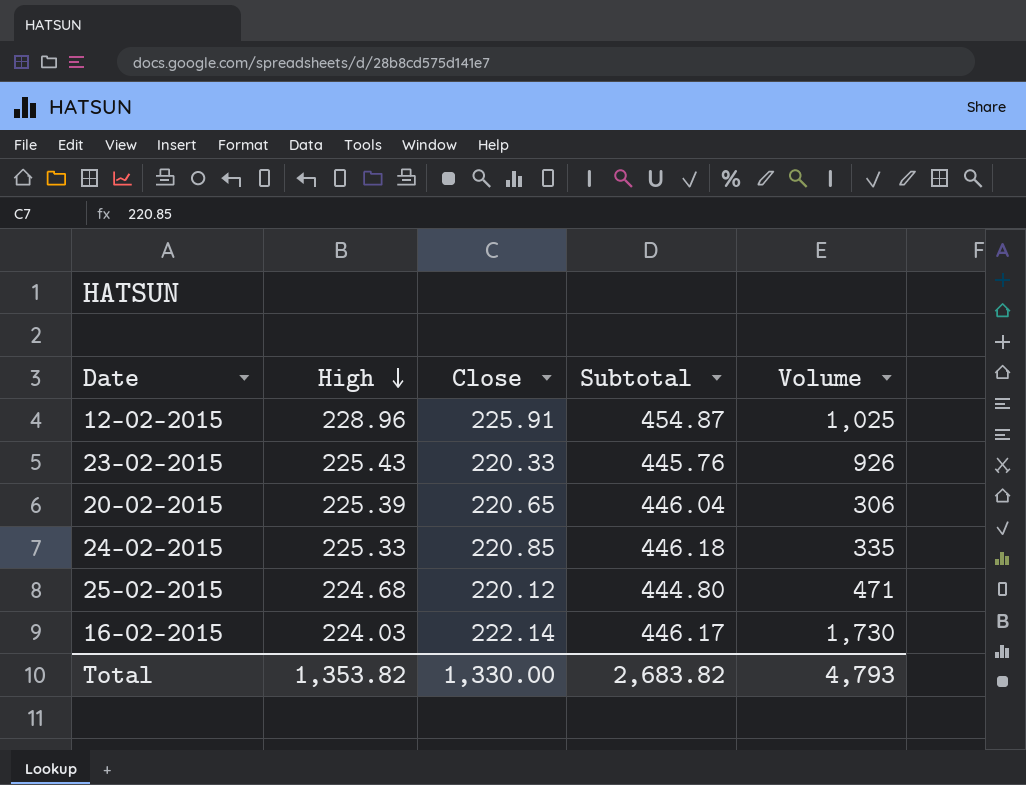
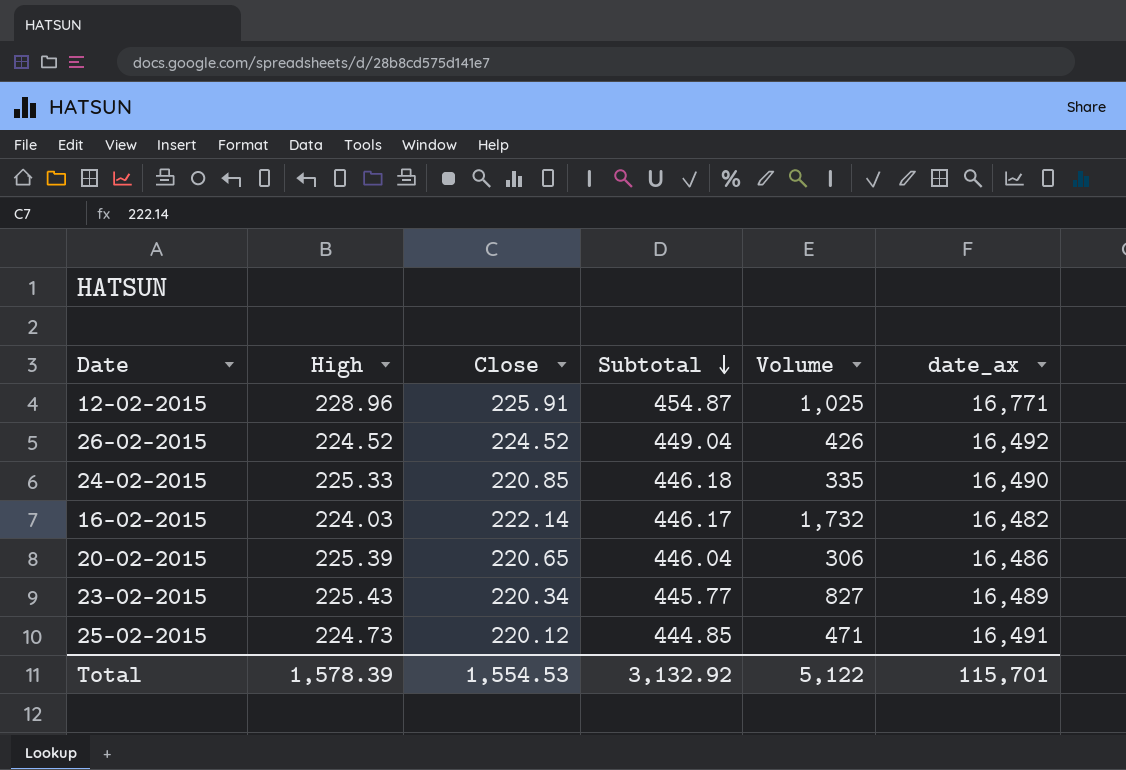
row order: High descending -> Subtotal descending
column date_ax | position: none -> 6
row 26-02-2015: none -> 224.52 | 224.52 | 449.04 | 426 | 16,492
16-02-2015 | Volume: 1,730 -> 1,732
23-02-2015 | Close: 220.33 -> 220.34
23-02-2015 | Subtotal: 445.76 -> 445.77
23-02-2015 | Volume: 926 -> 827
25-02-2015 | High: 224.68 -> 224.73
25-02-2015 | Subtotal: 444.80 -> 444.85
Total | High: 1,353.82 -> 1,578.39
Total | Close: 1,330.00 -> 1,554.53
Total | Subtotal: 2,683.82 -> 3,132.92
Total | Volume: 4,793 -> 5,122

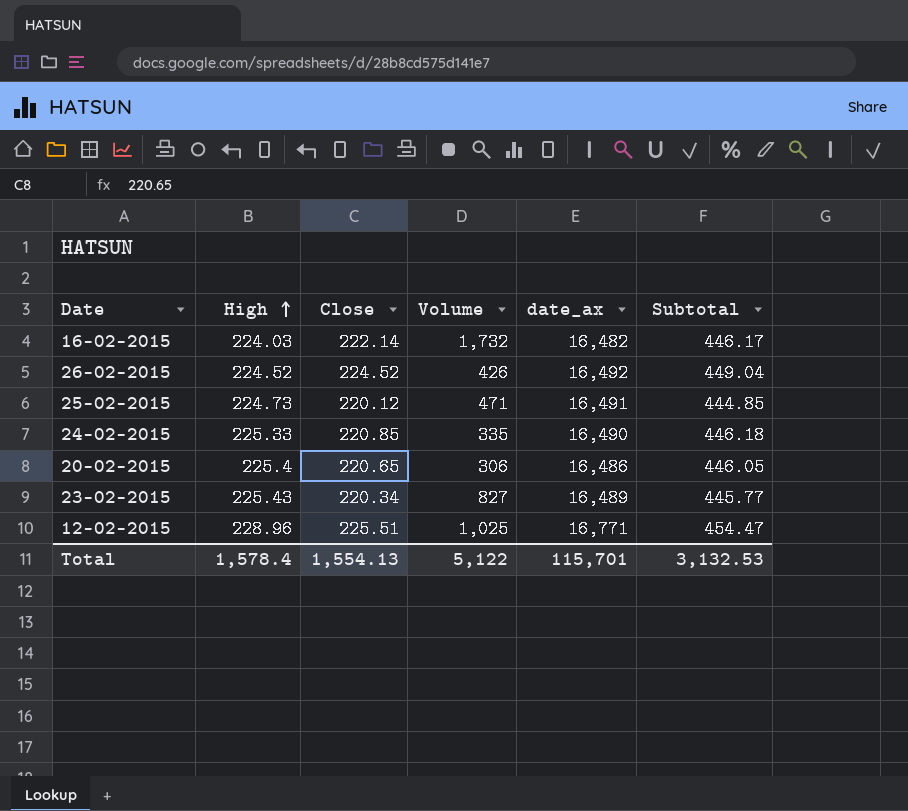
row order: Subtotal descending -> High ascending
column Subtotal | position: 4 -> 6
20-02-2015 | High: 225.39 -> 225.4
20-02-2015 | Subtotal: 446.04 -> 446.05
12-02-2015 | Close: 225.91 -> 225.51
12-02-2015 | Subtotal: 454.87 -> 454.47
Total | High: 1,578.39 -> 1,578.4
Total | Close: 1,554.53 -> 1,554.13
Total | Subtotal: 3,132.92 -> 3,132.53

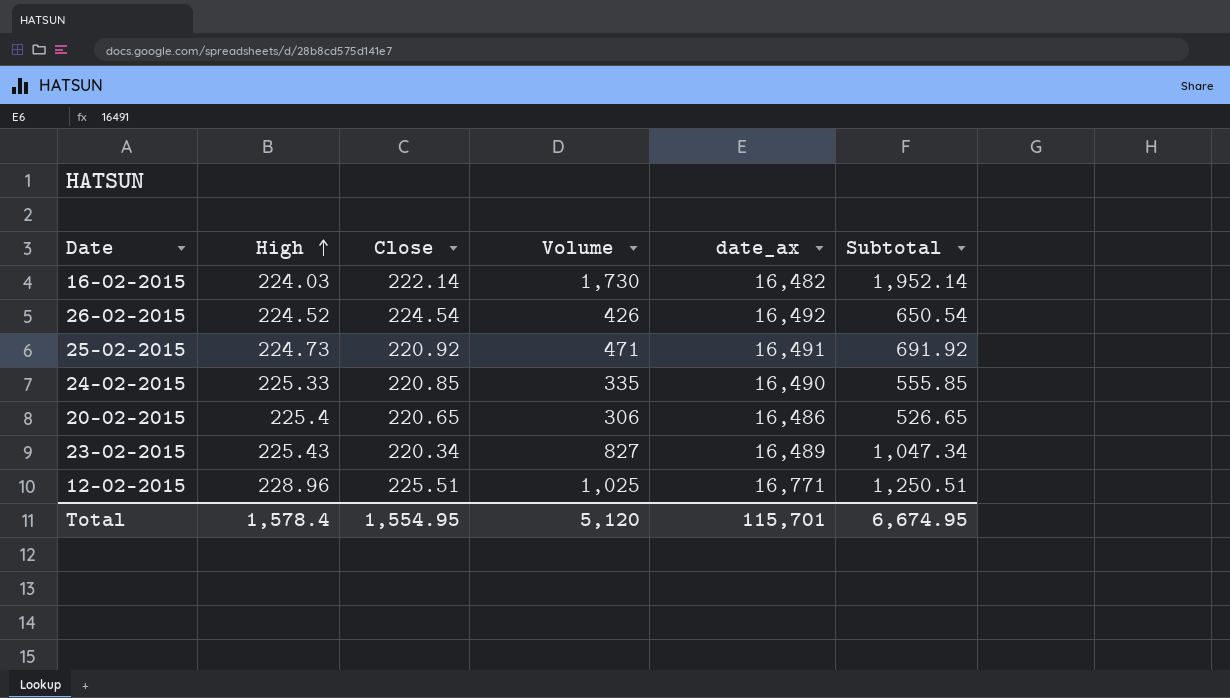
column Subtotal | formula: [High] + [Close] -> [Close] + [Volume]
16-02-2015 | Volume: 1,732 -> 1,730
26-02-2015 | Close: 224.52 -> 224.54
25-02-2015 | Close: 220.12 -> 220.92
Total | Close: 1,554.13 -> 1,554.95
Total | Volume: 5,122 -> 5,120
Total | Subtotal: 3,132.53 -> 6,674.95

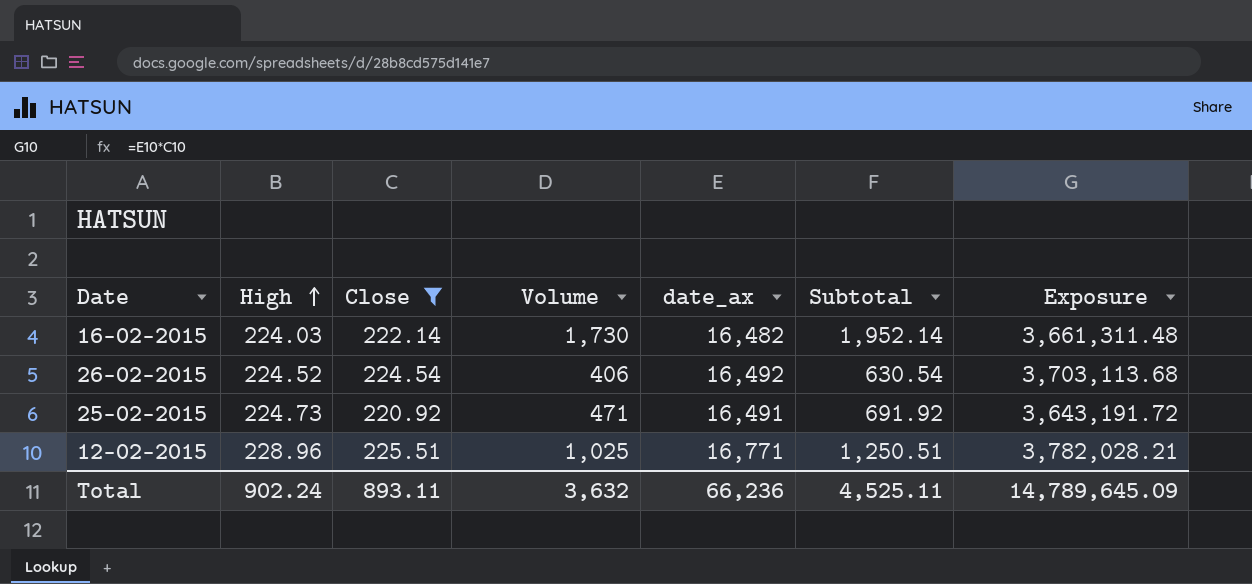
filter: none -> Close >= 220.92
column Exposure | formula: none -> [Close] * [date_ax]
26-02-2015 | Volume: 426 -> 406
26-02-2015 | Subtotal: 650.54 -> 630.54
Total | High: 1,578.4 -> 902.24
Total | Close: 1,554.95 -> 893.11
Total | Volume: 5,120 -> 3,632
Total | date_ax: 115,701 -> 66,236
Total | Subtotal: 6,674.95 -> 4,525.11

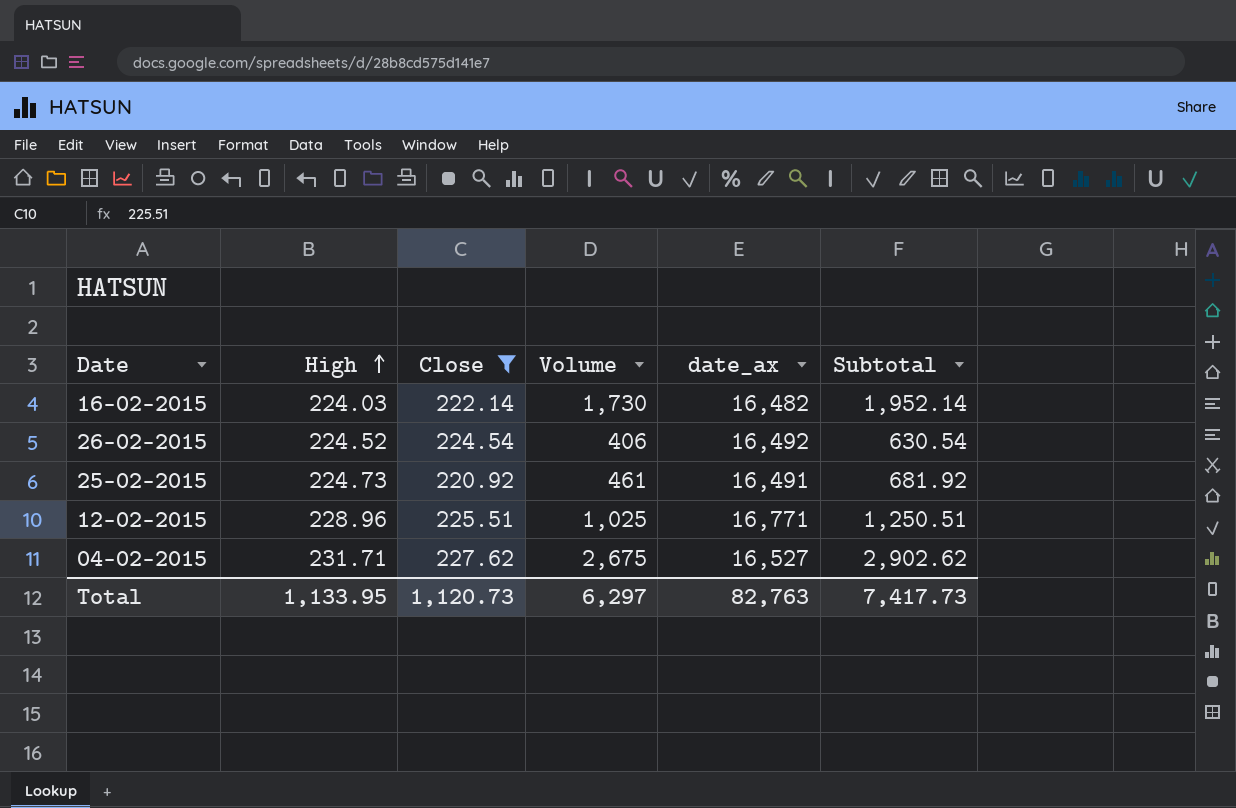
column Exposure | formula: [Close] * [date_ax] -> none
25-02-2015 | Volume: 471 -> 461
25-02-2015 | Subtotal: 691.92 -> 681.92
row 04-02-2015: none -> 231.71 | 227.62 | 2,675 | 16,527 | 2,902.62
Total | High: 902.24 -> 1,133.95
Total | Close: 893.11 -> 1,120.73
Total | Volume: 3,632 -> 6,297
Total | date_ax: 66,236 -> 82,763
Total | Subtotal: 4,525.11 -> 7,417.73

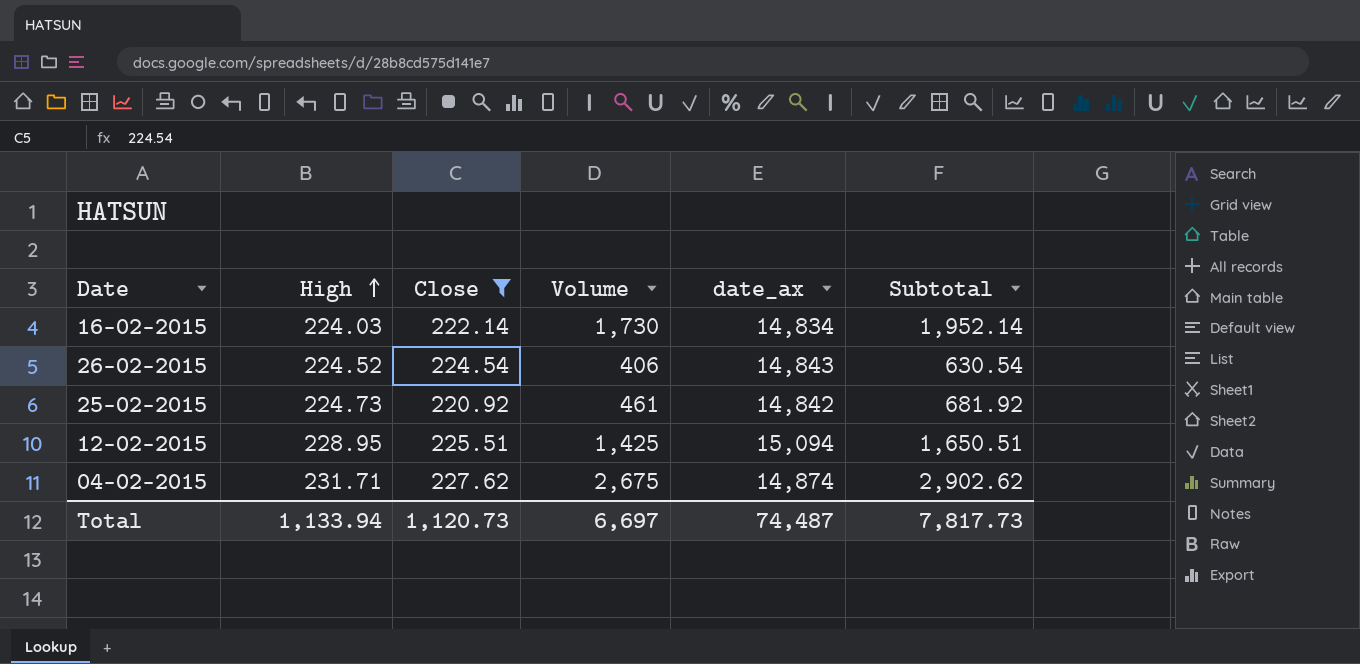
16-02-2015 | date_ax: 16,482 -> 14,834
26-02-2015 | date_ax: 16,492 -> 14,843
25-02-2015 | date_ax: 16,491 -> 14,842
12-02-2015 | High: 228.96 -> 228.95
12-02-2015 | Volume: 1,025 -> 1,425
12-02-2015 | date_ax: 16,771 -> 15,094
12-02-2015 | Subtotal: 1,250.51 -> 1,650.51
04-02-2015 | date_ax: 16,527 -> 14,874
Total | High: 1,133.95 -> 1,133.94
Total | Volume: 6,297 -> 6,697
Total | date_ax: 82,763 -> 74,487
Total | Subtotal: 7,417.73 -> 7,817.73

